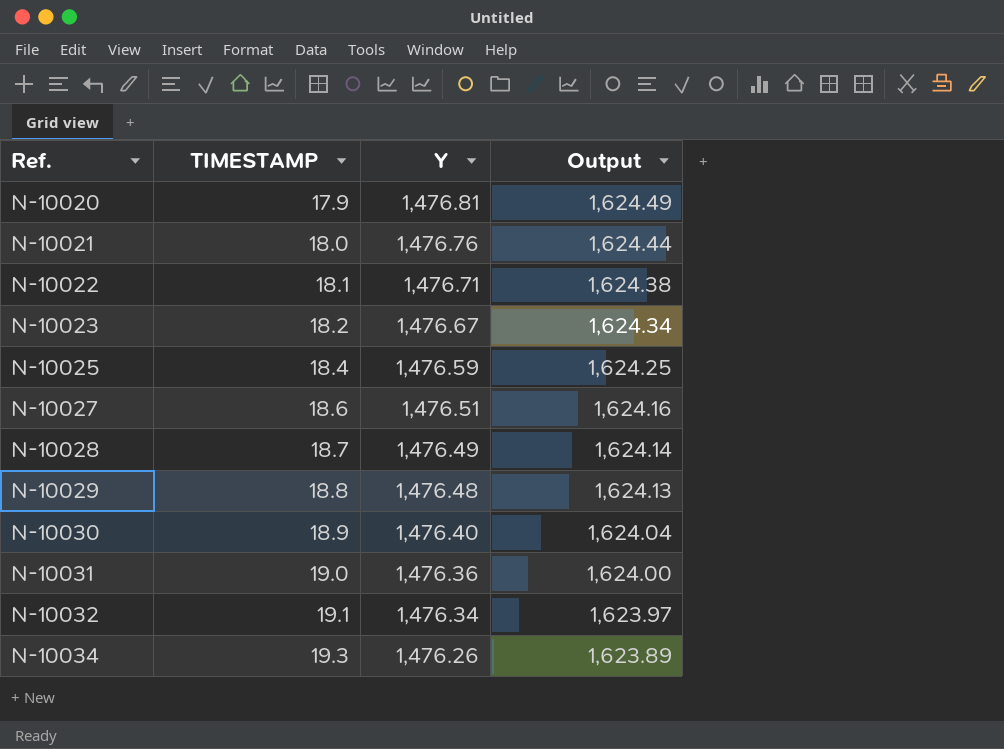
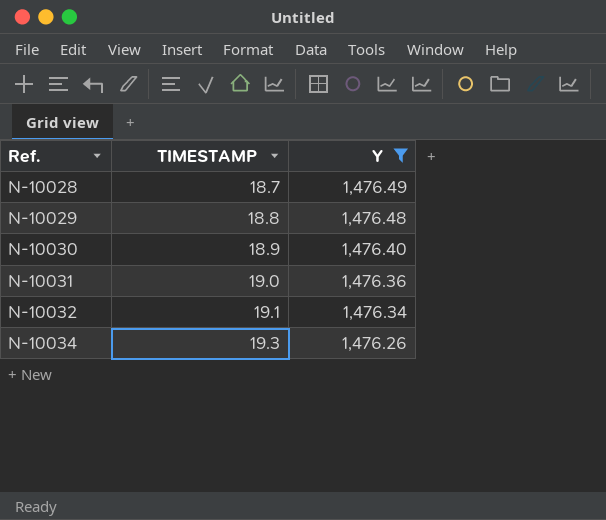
filter: none -> Y <= 1,476.49
column Output | formula: [Y] * 1.1 -> none

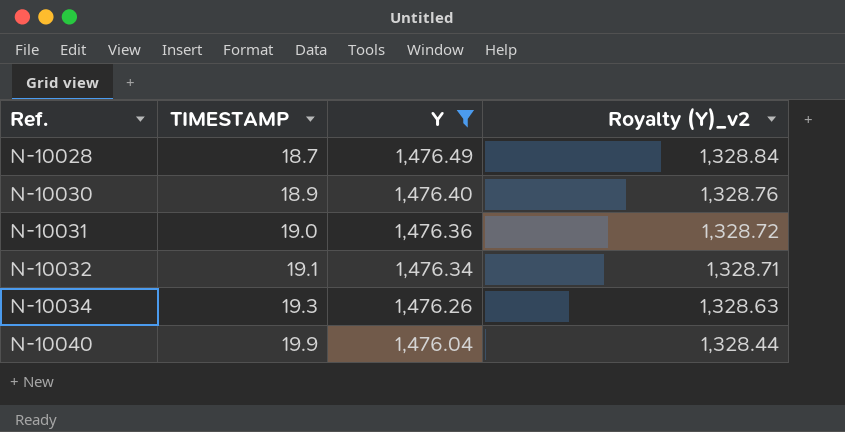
column Royalty (Y)_v2 | formula: none -> [Y] * 0.9
row N-10029: 18.8 | 1,476.48 -> none
row N-10040: none -> 19.9 | 1,476.04 | 1,328.44

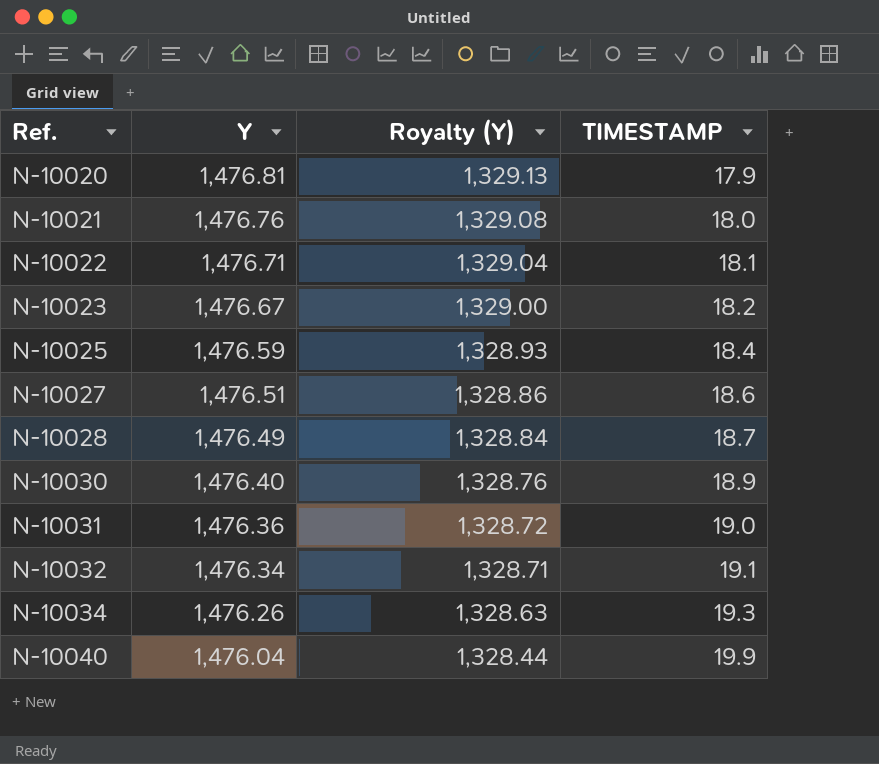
filter: Y <= 1,476.49 -> none
column name: Royalty (Y)_v2 -> Royalty (Y)
column TIMESTAMP | position: 2 -> 4

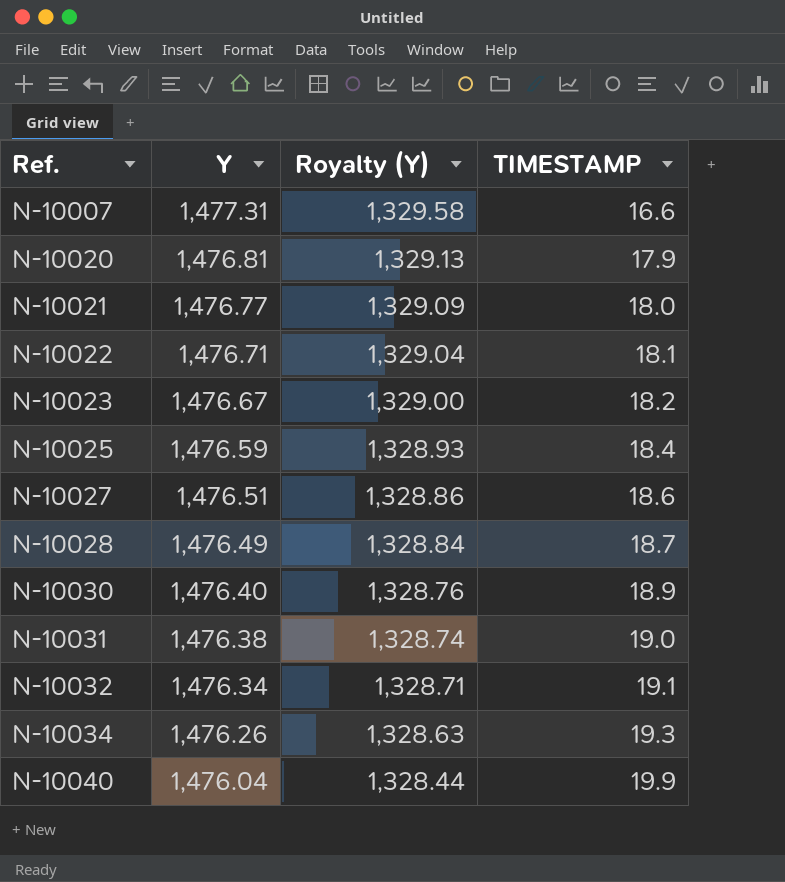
row N-10007: none -> 1,477.31 | 1,329.58 | 16.6
N-10021 | Y: 1,476.76 -> 1,476.77
N-10021 | Royalty (Y): 1,329.08 -> 1,329.09
N-10031 | Y: 1,476.36 -> 1,476.38
N-10031 | Royalty (Y): 1,328.72 -> 1,328.74

